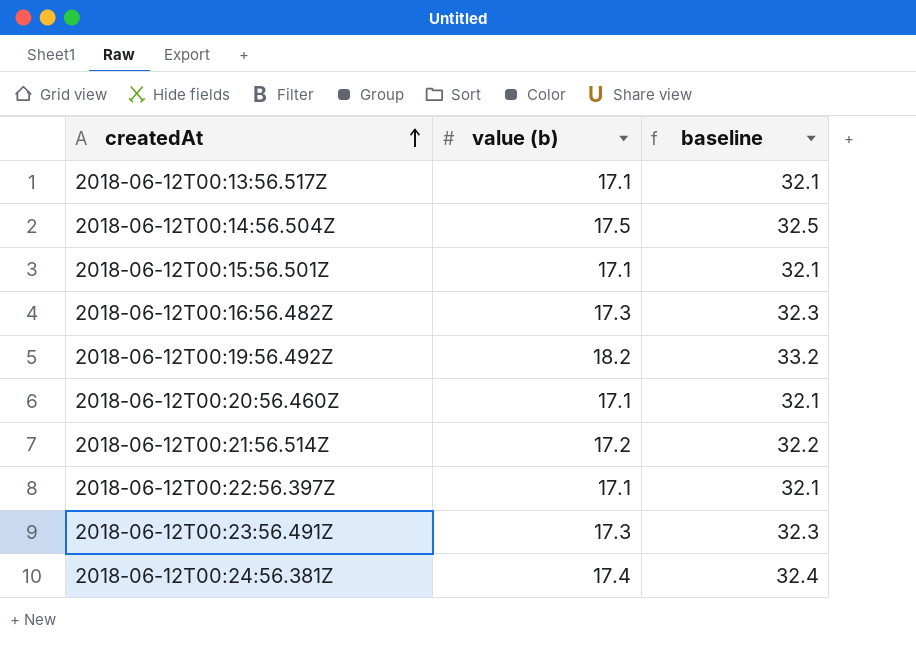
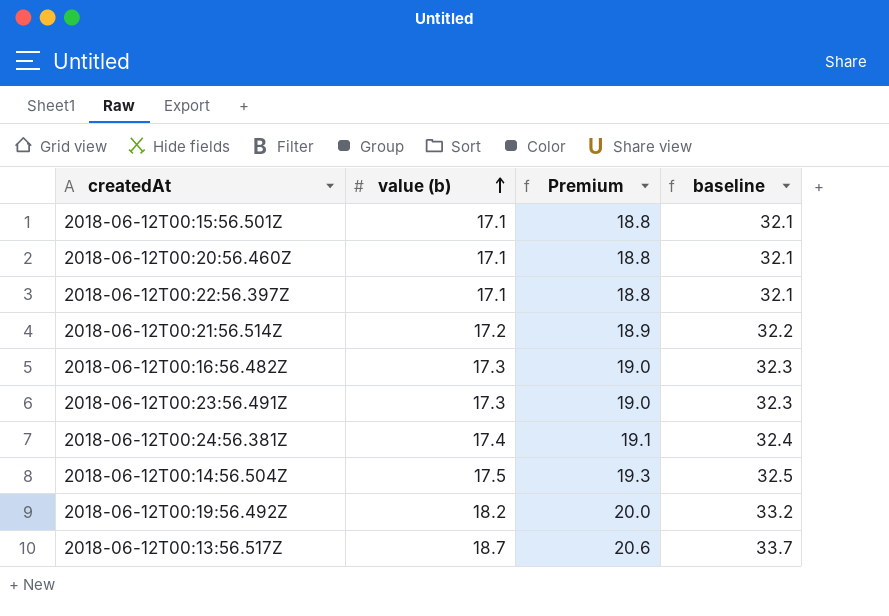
row order: createdAt ascending -> value (b) ascending
column Premium | formula: none -> [value (b)] * 1.1
2018-06-12T00:13:56.517Z | value (b): 17.1 -> 18.7
2018-06-12T00:13:56.517Z | baseline: 32.1 -> 33.7

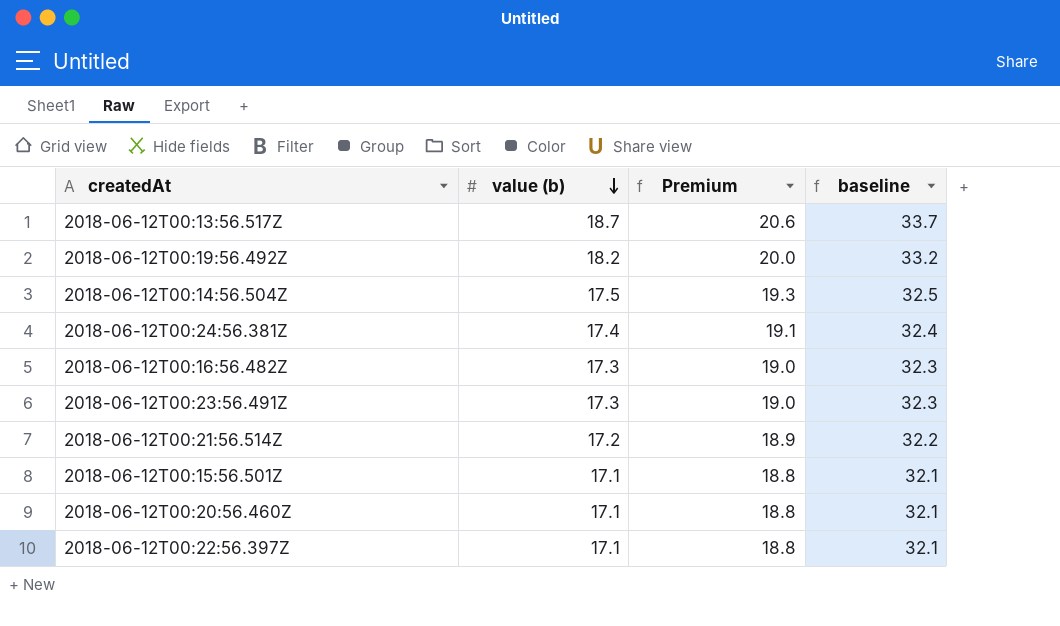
row order: value (b) ascending -> value (b) descending

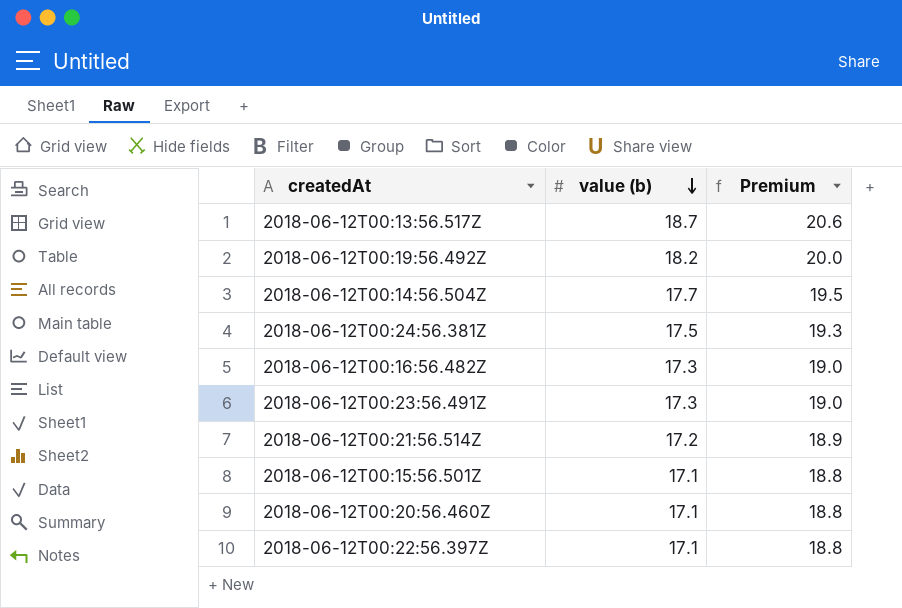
column baseline | formula: [value (b)] + 15 -> none
2018-06-12T00:14:56.504Z | value (b): 17.5 -> 17.7
2018-06-12T00:14:56.504Z | Premium: 19.3 -> 19.5
2018-06-12T00:24:56.381Z | value (b): 17.4 -> 17.5
2018-06-12T00:24:56.381Z | Premium: 19.1 -> 19.3

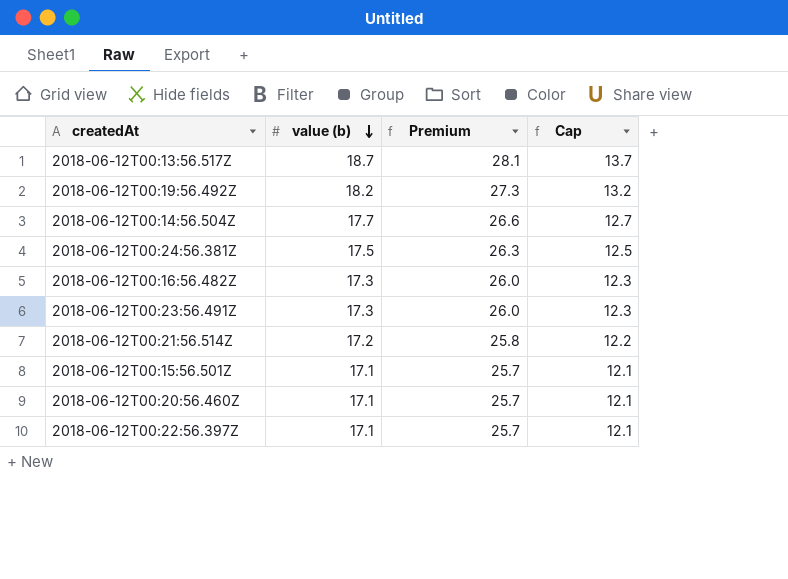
column Premium | formula: [value (b)] * 1.1 -> [value (b)] * 1.5
column Cap | formula: none -> [value (b)] - 5

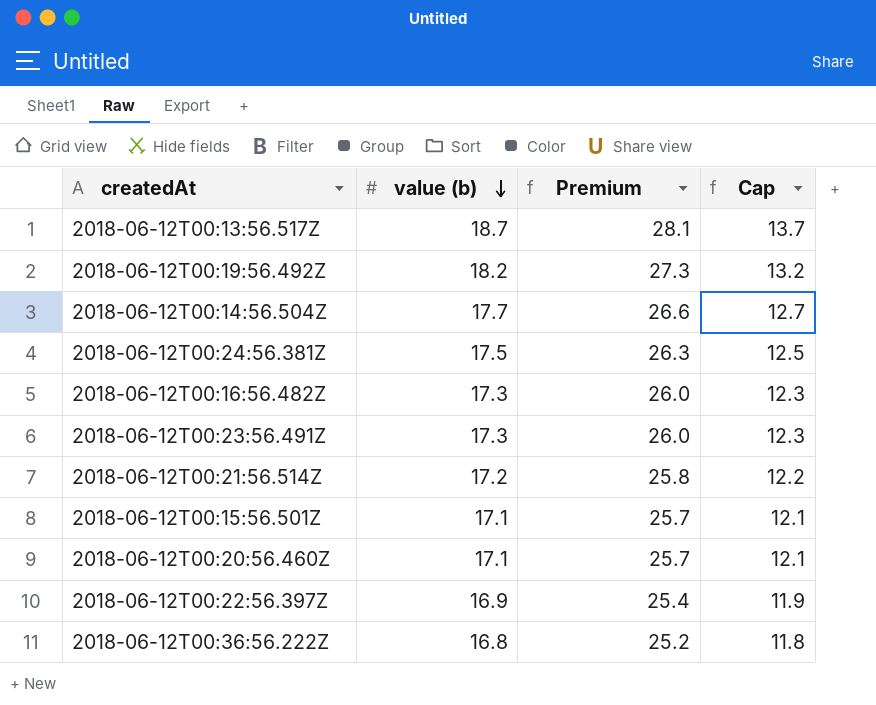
2018-06-12T00:22:56.397Z | value (b): 17.1 -> 16.9
2018-06-12T00:22:56.397Z | Premium: 25.7 -> 25.4
2018-06-12T00:22:56.397Z | Cap: 12.1 -> 11.9
row 2018-06-12T00:36:56.222Z: none -> 16.8 | 25.2 | 11.8

